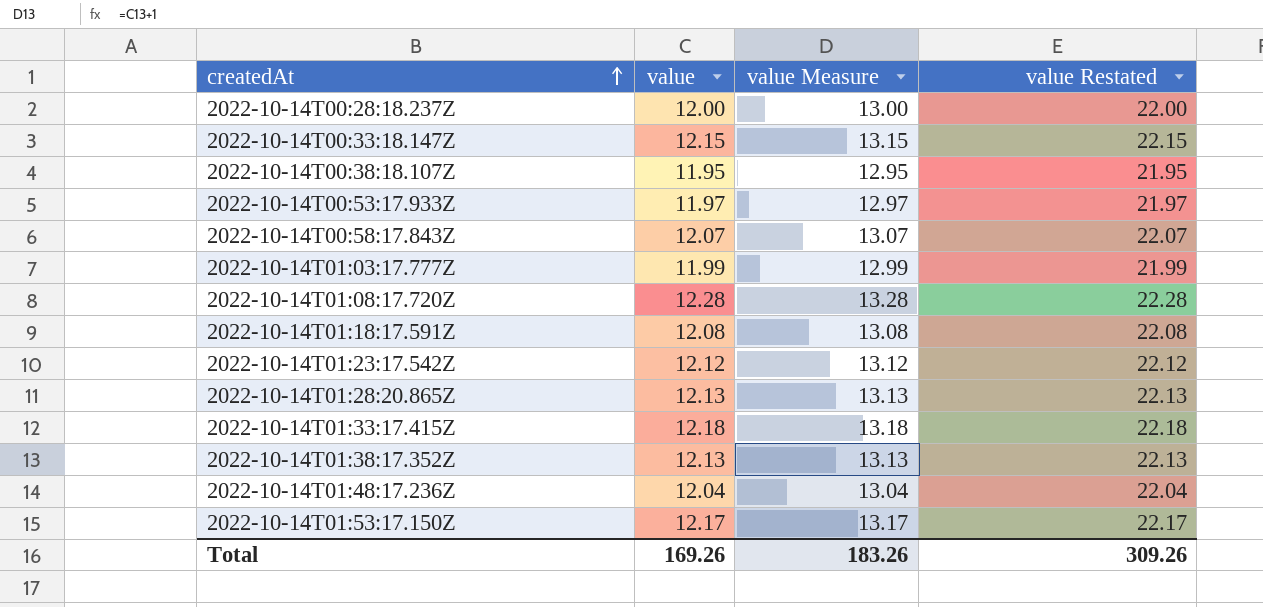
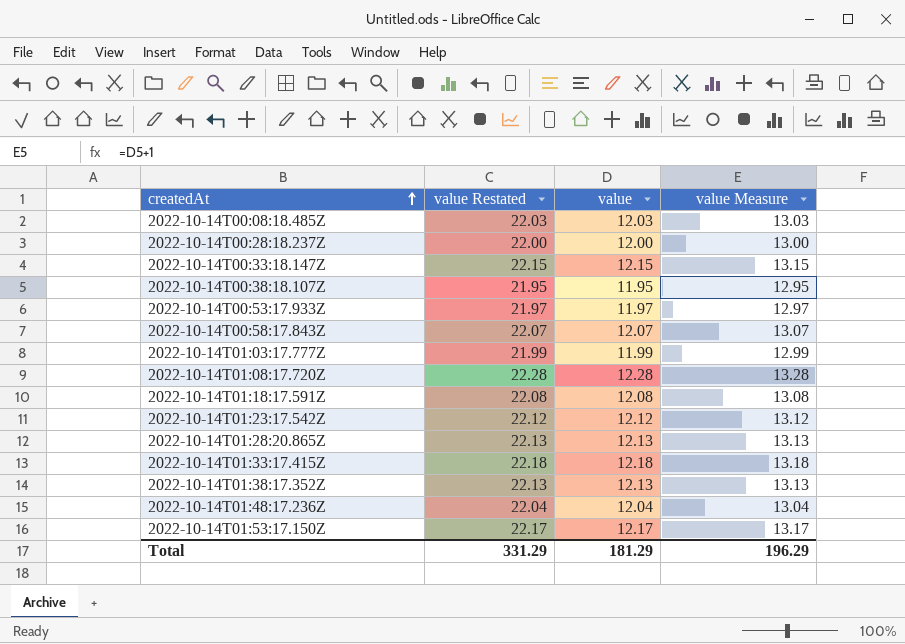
column value Restated | position: 4 -> 2
row 2022-10-14T00:08:18.485Z: none -> 22.03 | 12.03 | 13.03
Total | value Restated: 309.26 -> 331.29
Total | value: 169.26 -> 181.29
Total | value Measure: 183.26 -> 196.29

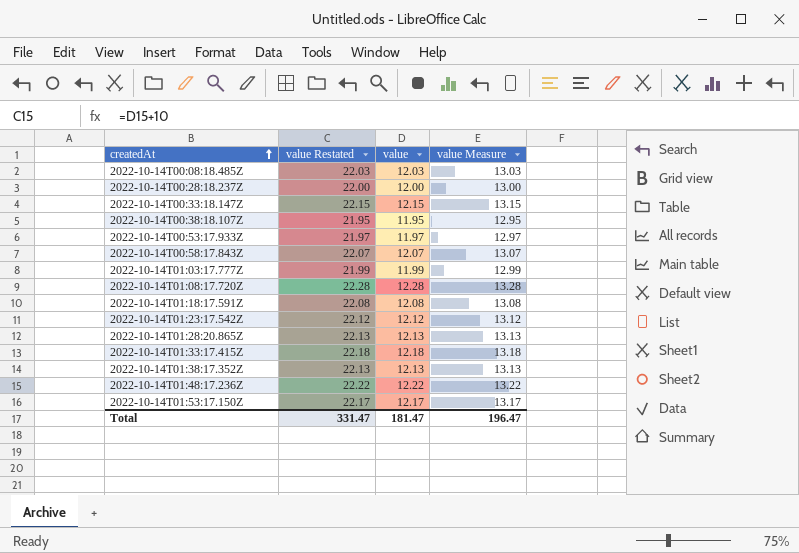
2022-10-14T01:48:17.236Z | value Restated: 22.04 -> 22.22
2022-10-14T01:48:17.236Z | value: 12.04 -> 12.22
2022-10-14T01:48:17.236Z | value Measure: 13.04 -> 13.22
Total | value Restated: 331.29 -> 331.47
Total | value: 181.29 -> 181.47
Total | value Measure: 196.29 -> 196.47

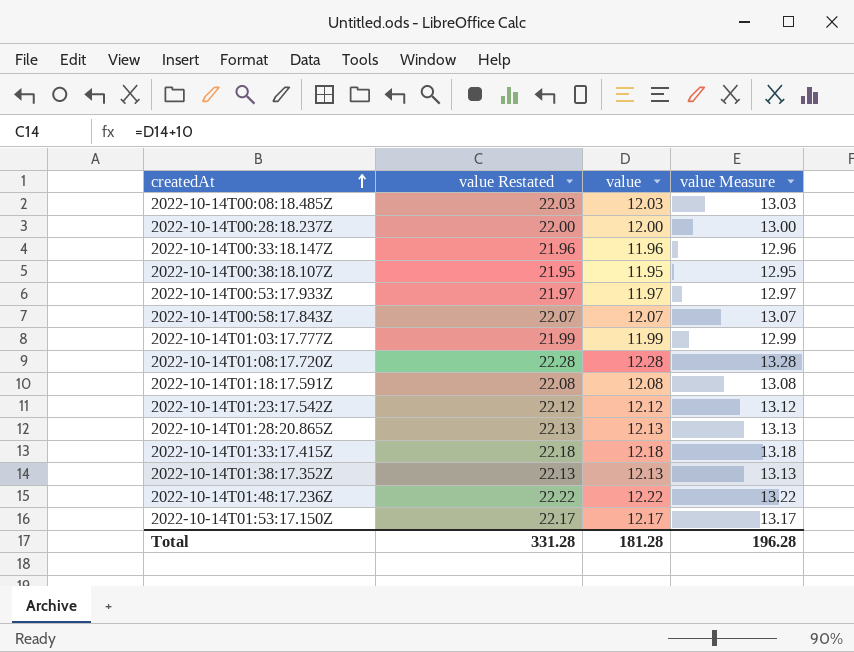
2022-10-14T00:33:18.147Z | value Restated: 22.15 -> 21.96
2022-10-14T00:33:18.147Z | value: 12.15 -> 11.96
2022-10-14T00:33:18.147Z | value Measure: 13.15 -> 12.96
Total | value Restated: 331.47 -> 331.28
Total | value: 181.47 -> 181.28
Total | value Measure: 196.47 -> 196.28

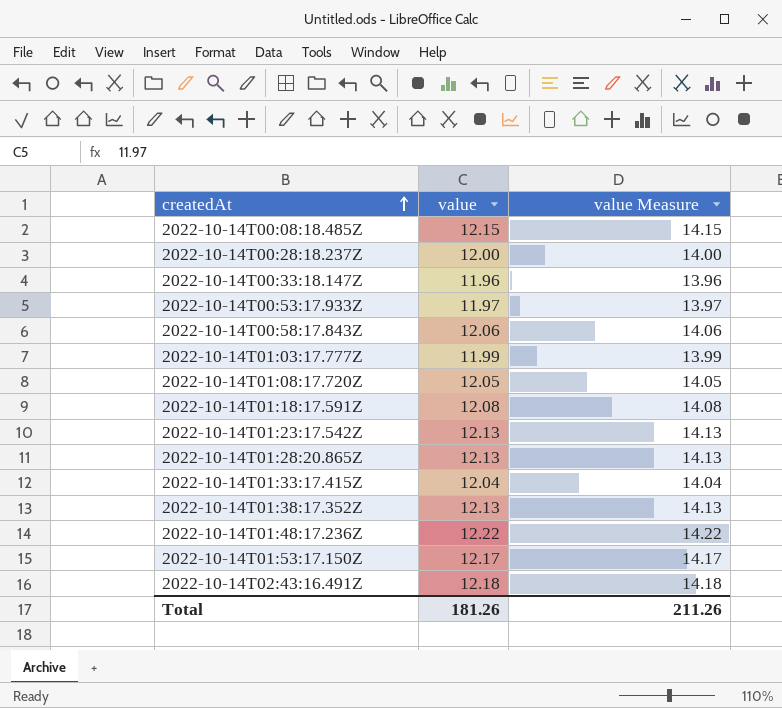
column value Restated | formula: [value] + 10 -> none
column value Measure | formula: [value] + 1 -> [value] + 2
row 2022-10-14T00:38:18.107Z: 21.95 | 11.95 | 12.95 -> none
2022-10-14T00:08:18.485Z | value: 12.03 -> 12.15
2022-10-14T00:58:17.843Z | value: 12.07 -> 12.06
2022-10-14T01:08:17.720Z | value: 12.28 -> 12.05
2022-10-14T01:23:17.542Z | value: 12.12 -> 12.13
2022-10-14T01:33:17.415Z | value: 12.18 -> 12.04
row 2022-10-14T02:43:16.491Z: none -> 12.18 | 14.18
Total | value: 181.28 -> 181.26
Total | value Measure: 196.28 -> 211.26

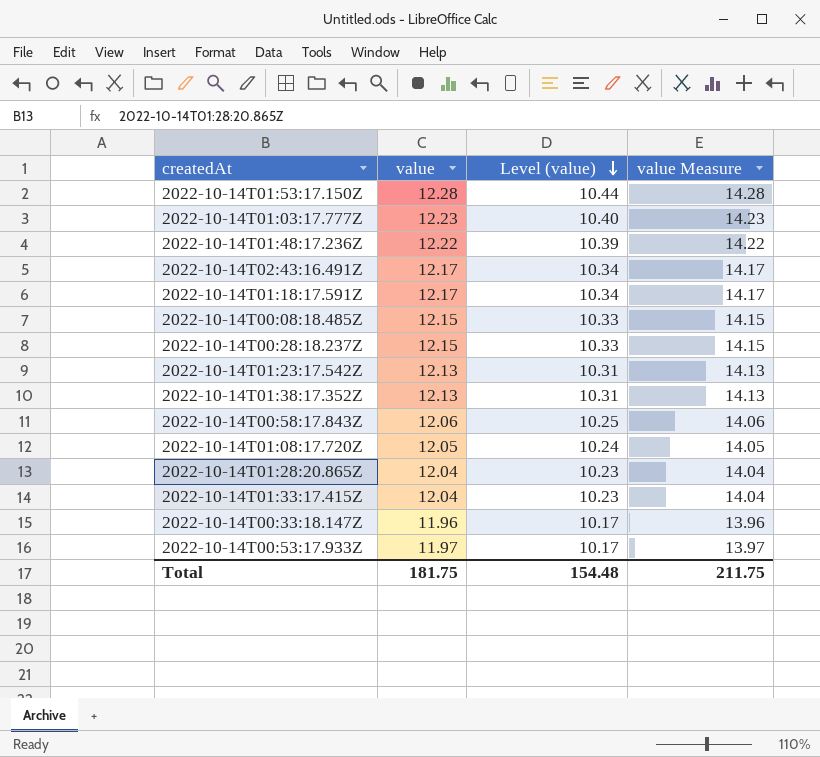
row order: createdAt ascending -> Level (value) descending
column Level (value) | formula: none -> [value] * 0.85
2022-10-14T01:53:17.150Z | value: 12.17 -> 12.28
2022-10-14T01:53:17.150Z | value Measure: 14.17 -> 14.28
2022-10-14T01:03:17.777Z | value: 11.99 -> 12.23
2022-10-14T01:03:17.777Z | value Measure: 13.99 -> 14.23
2022-10-14T02:43:16.491Z | value: 12.18 -> 12.17
2022-10-14T02:43:16.491Z | value Measure: 14.18 -> 14.17
2022-10-14T01:18:17.591Z | value: 12.08 -> 12.17
2022-10-14T01:18:17.591Z | value Measure: 14.08 -> 14.17
2022-10-14T00:28:18.237Z | value: 12.00 -> 12.15
2022-10-14T00:28:18.237Z | value Measure: 14.00 -> 14.15
2022-10-14T01:28:20.865Z | value: 12.13 -> 12.04
2022-10-14T01:28:20.865Z | value Measure: 14.13 -> 14.04
Total | value: 181.26 -> 181.75
Total | value Measure: 211.26 -> 211.75

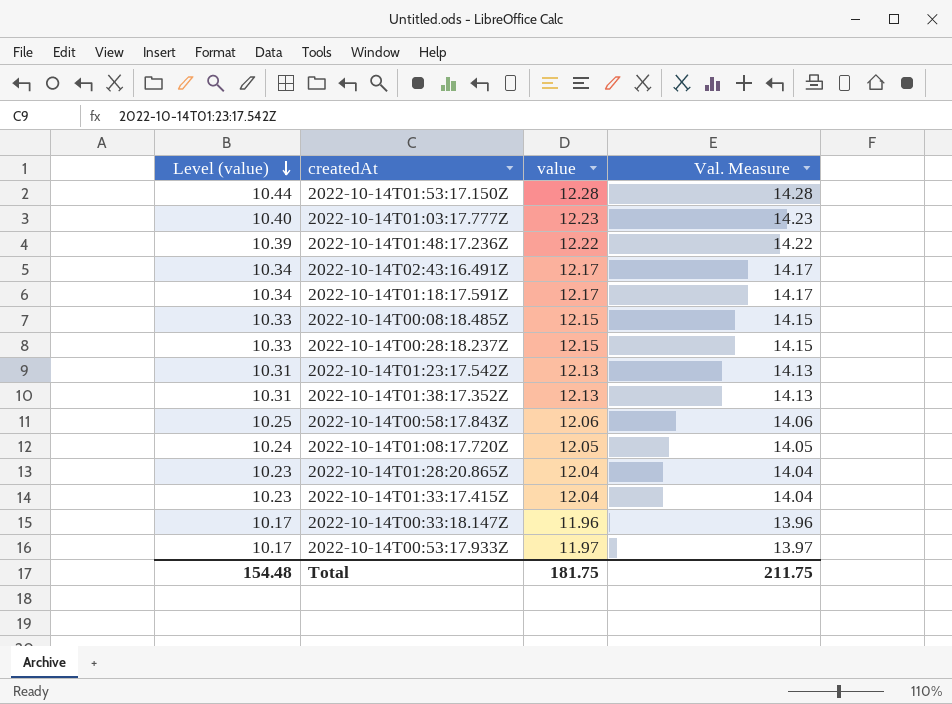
column Level (value) | position: 3 -> 1
column name: value Measure -> Val. Measure

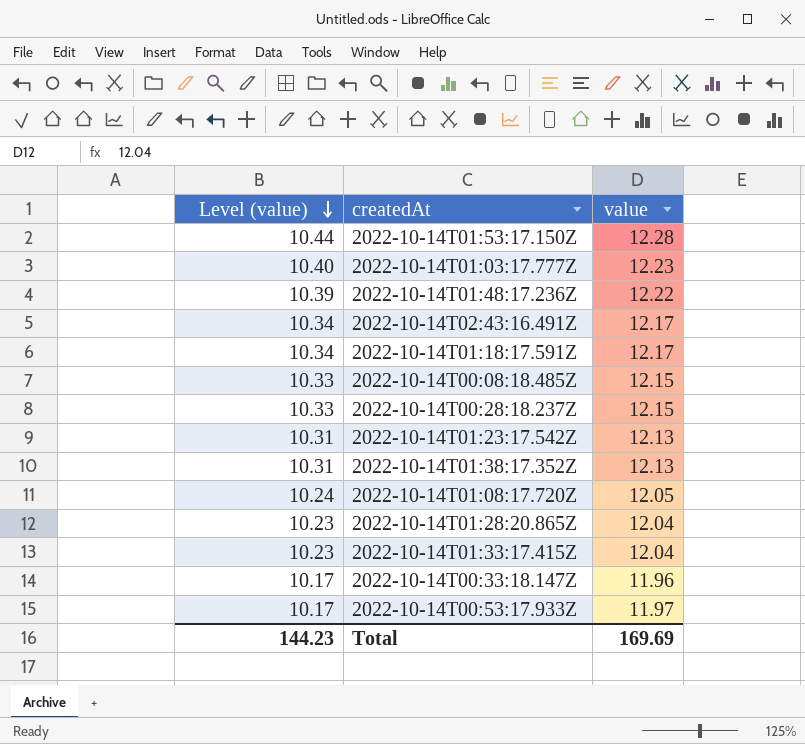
column Val. Measure | formula: [value] + 2 -> none
row 2022-10-14T00:58:17.843Z: 10.25 | 12.06 | 14.06 -> none
Total | Level (value): 154.48 -> 144.23
Total | value: 181.75 -> 169.69

